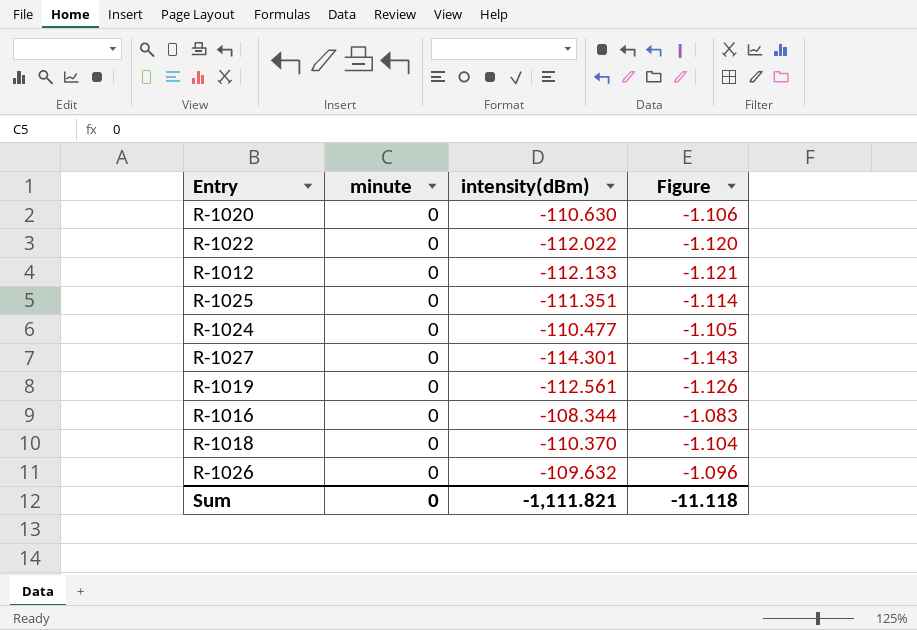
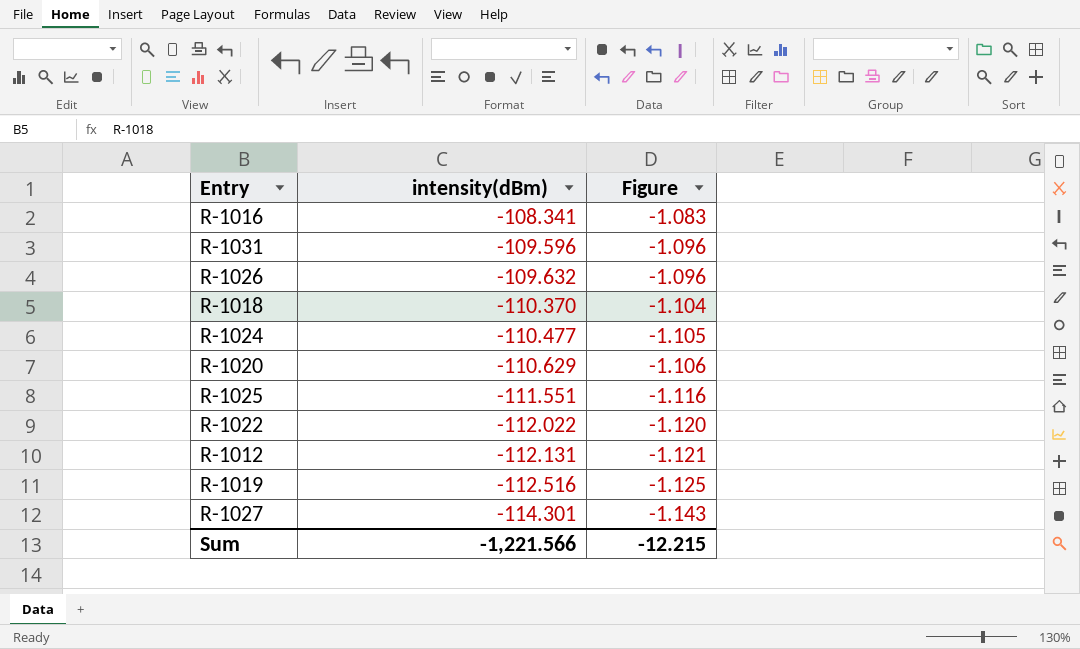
row order: none -> intensity(dBm) descending
column minute | position: 2 -> none
R-1016 | intensity(dBm): -108.344 -> -108.341
row R-1031: none -> -109.596 | -1.096
R-1020 | intensity(dBm): -110.630 -> -110.629
R-1025 | intensity(dBm): -111.351 -> -111.551
R-1025 | Figure: -1.114 -> -1.116
R-1012 | intensity(dBm): -112.133 -> -112.131
R-1019 | intensity(dBm): -112.561 -> -112.516
R-1019 | Figure: -1.126 -> -1.125
Sum | intensity(dBm): -1,111.821 -> -1,221.566
Sum | Figure: -11.118 -> -12.215

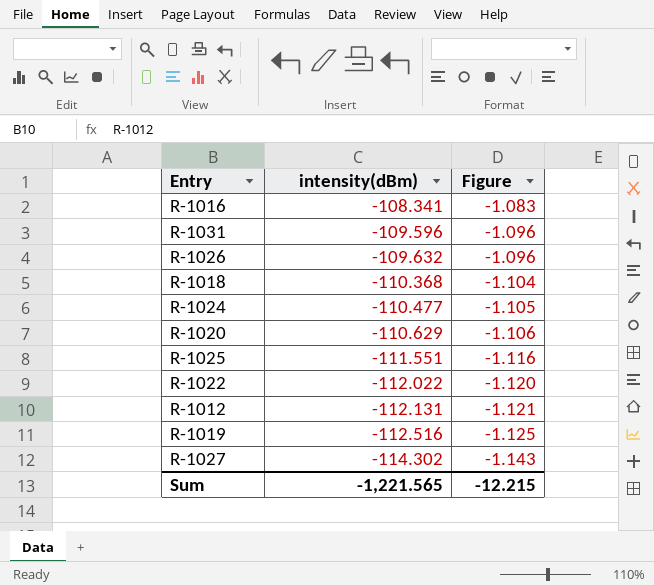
R-1018 | intensity(dBm): -110.370 -> -110.368
R-1027 | intensity(dBm): -114.301 -> -114.302
Sum | intensity(dBm): -1,221.566 -> -1,221.565

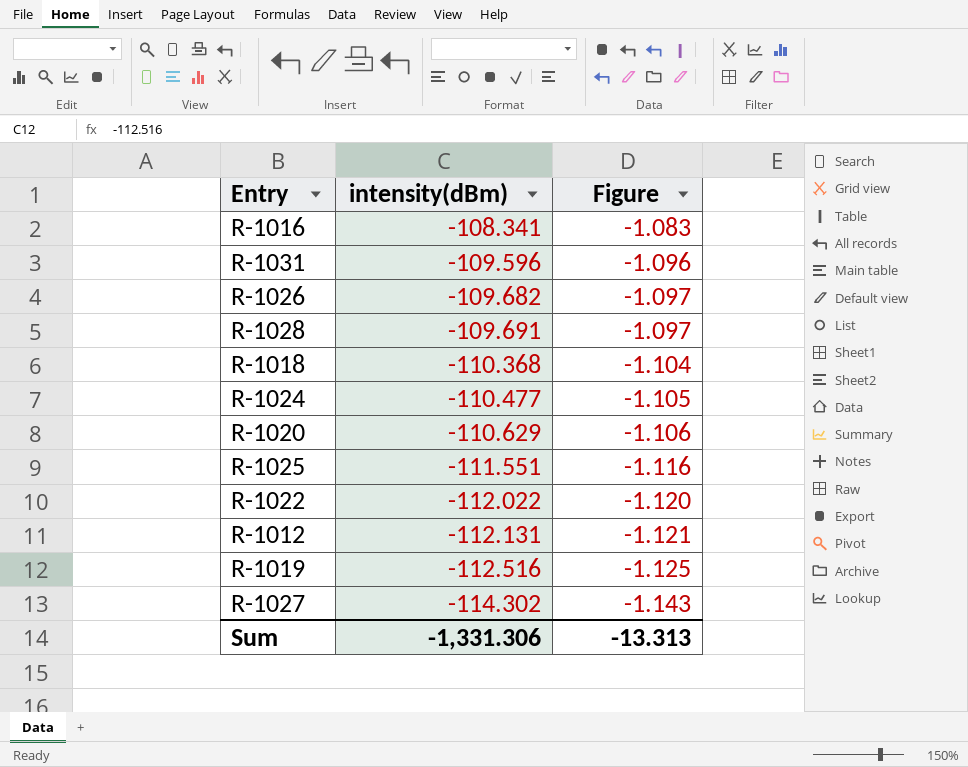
R-1026 | intensity(dBm): -109.632 -> -109.682
R-1026 | Figure: -1.096 -> -1.097
row R-1028: none -> -109.691 | -1.097
Sum | intensity(dBm): -1,221.565 -> -1,331.306
Sum | Figure: -12.215 -> -13.313

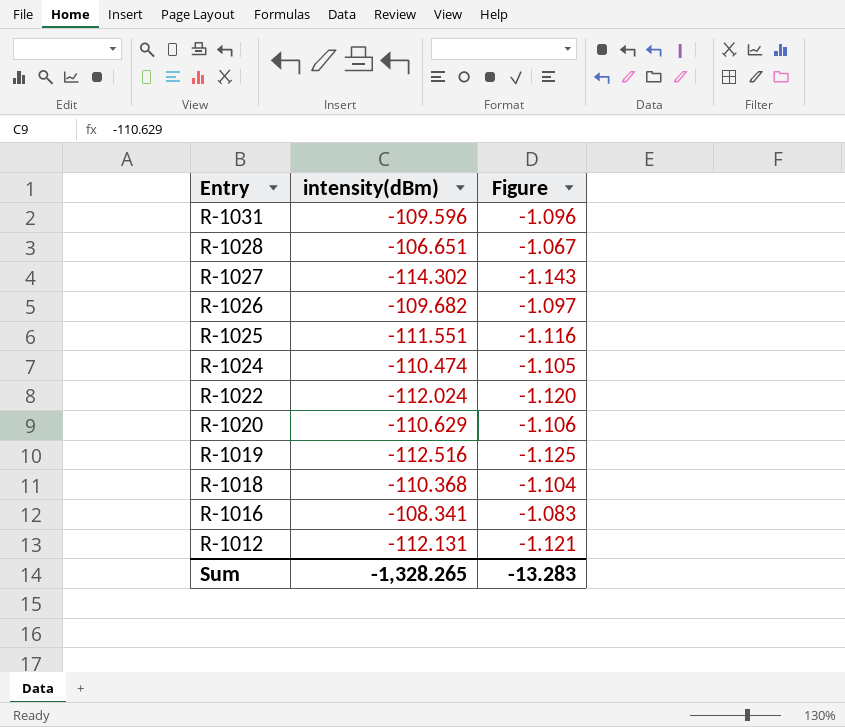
row order: intensity(dBm) descending -> Entry descending
R-1028 | intensity(dBm): -109.691 -> -106.651
R-1028 | Figure: -1.097 -> -1.067
R-1024 | intensity(dBm): -110.477 -> -110.474
R-1022 | intensity(dBm): -112.022 -> -112.024
Sum | intensity(dBm): -1,331.306 -> -1,328.265
Sum | Figure: -13.313 -> -13.283

